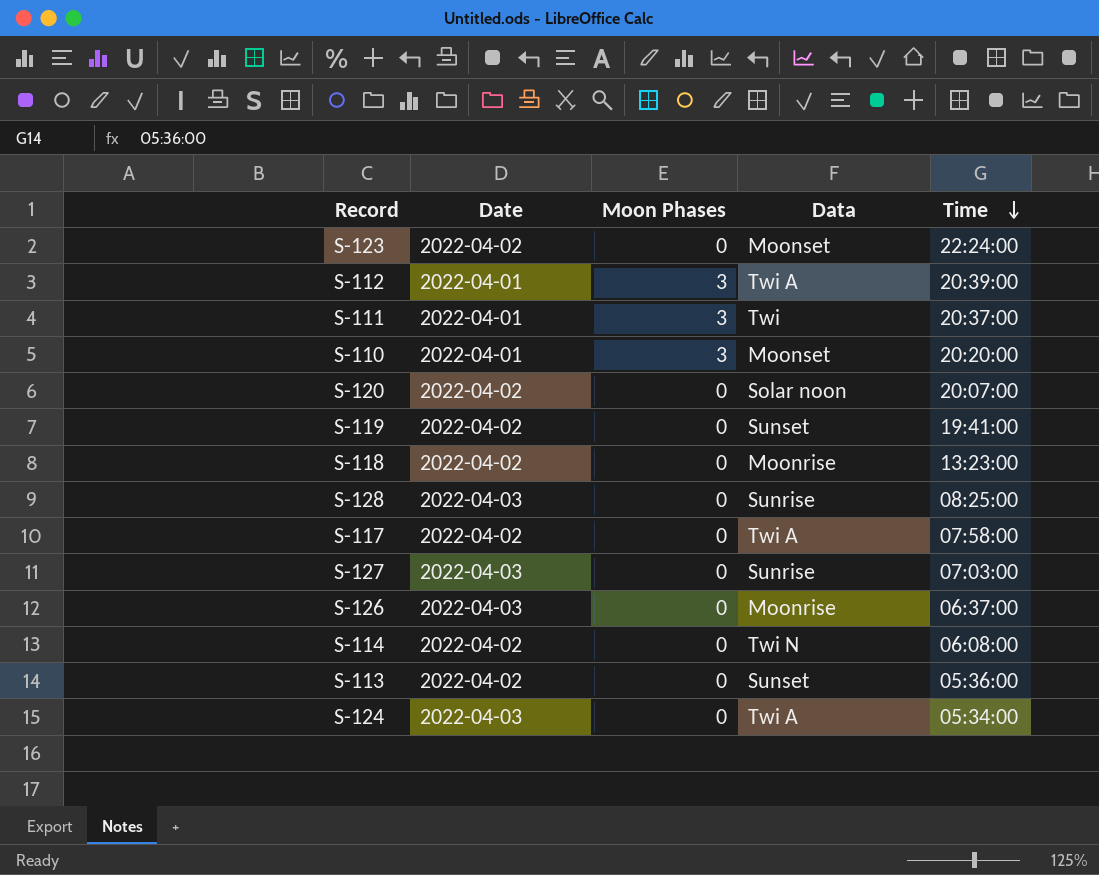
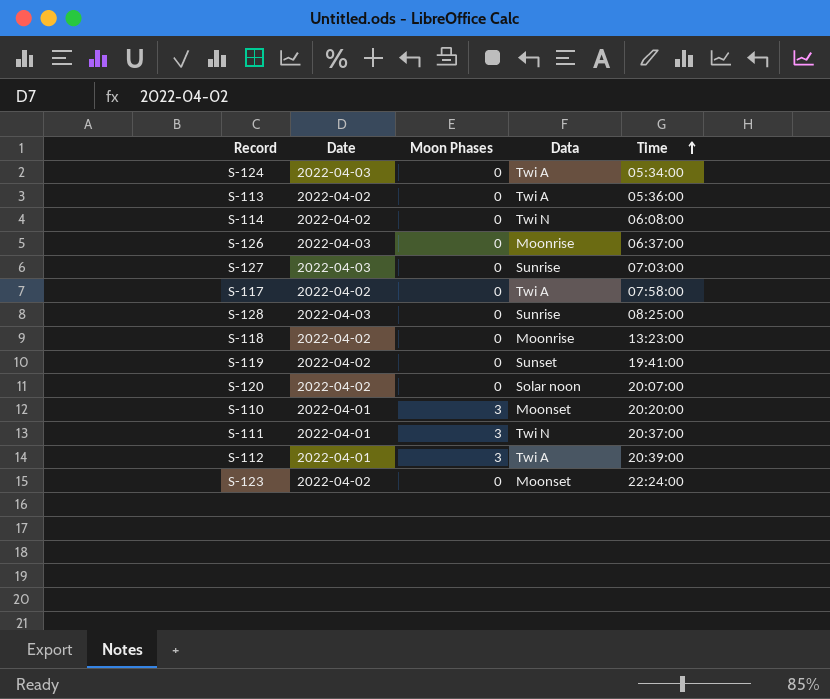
row order: Time descending -> Time ascending
S-113 | Data: Sunset -> Twi A
S-111 | Data: Twi -> Twi N

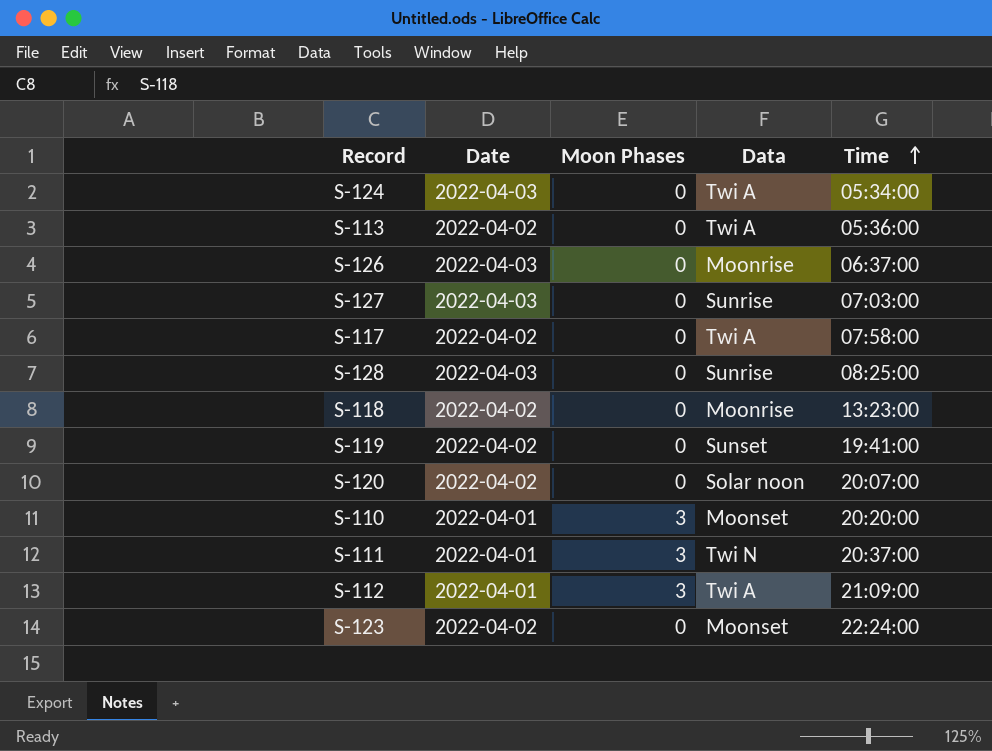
row S-114: 2022-04-02 | 0 | Twi N | 06:08:00 -> none
S-112 | Time: 20:39:00 -> 21:09:00

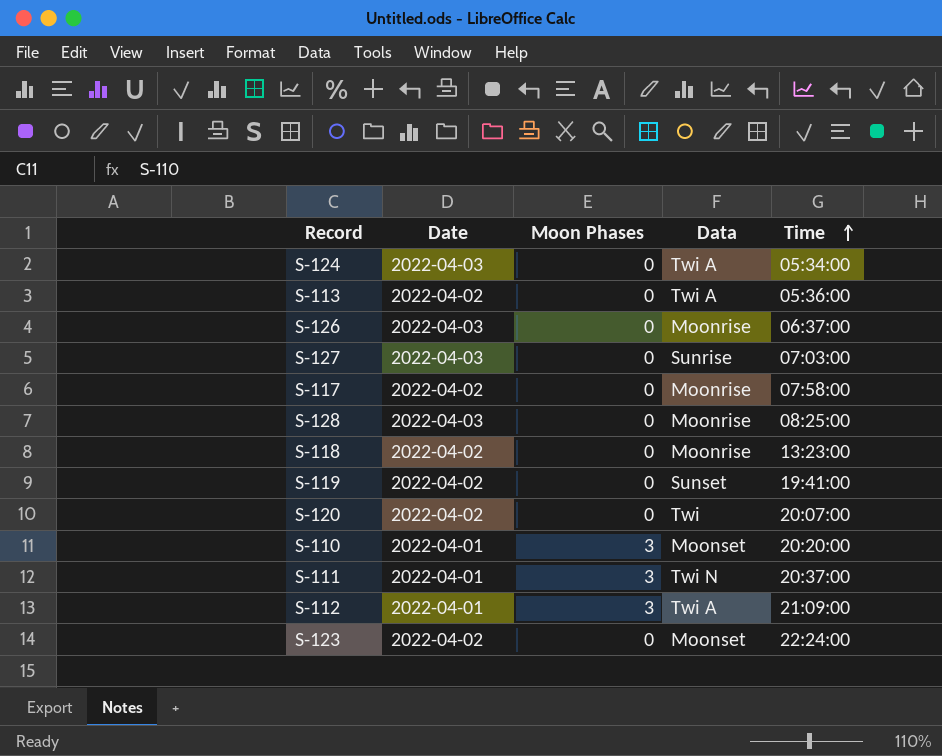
S-117 | Data: Twi A -> Moonrise
S-128 | Data: Sunrise -> Moonrise
S-120 | Data: Solar noon -> Twi

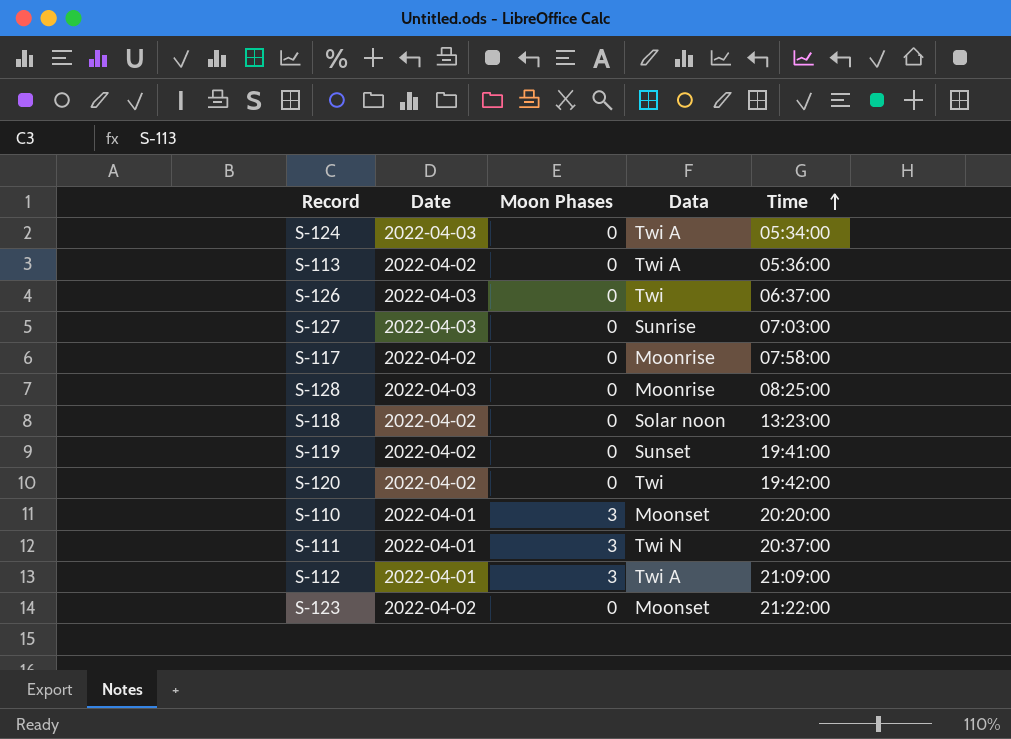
S-126 | Data: Moonrise -> Twi
S-118 | Data: Moonrise -> Solar noon
S-120 | Time: 20:07:00 -> 19:42:00
S-123 | Time: 22:24:00 -> 21:22:00

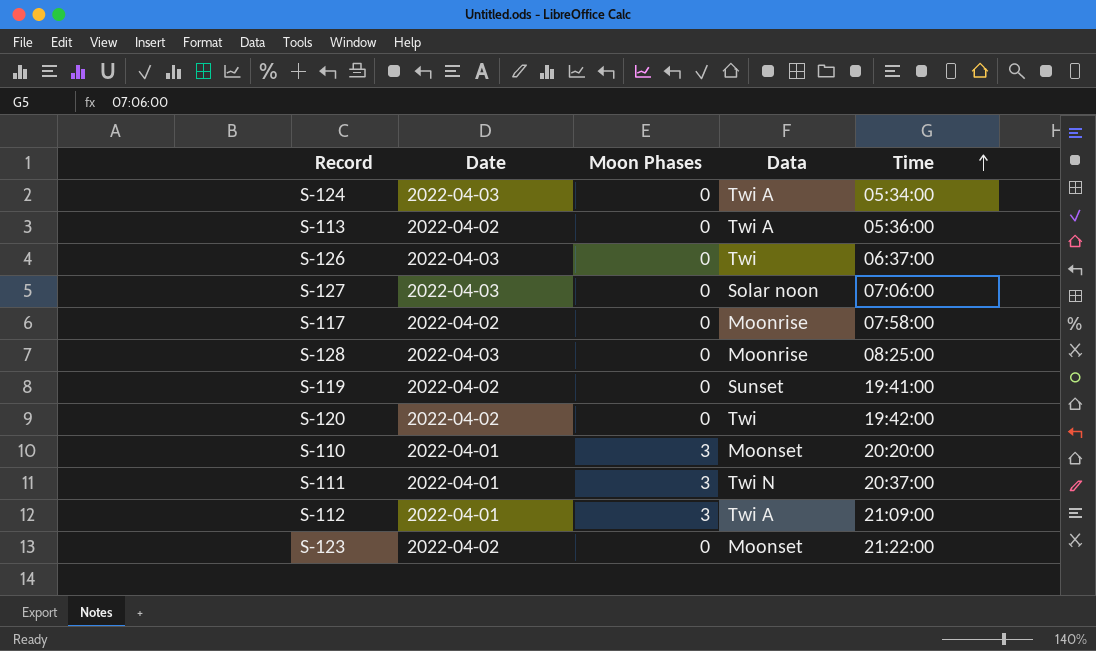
row S-118: 2022-04-02 | 0 | Solar noon | 13:23:00 -> none
S-127 | Data: Sunrise -> Solar noon
S-127 | Time: 07:03:00 -> 07:06:00

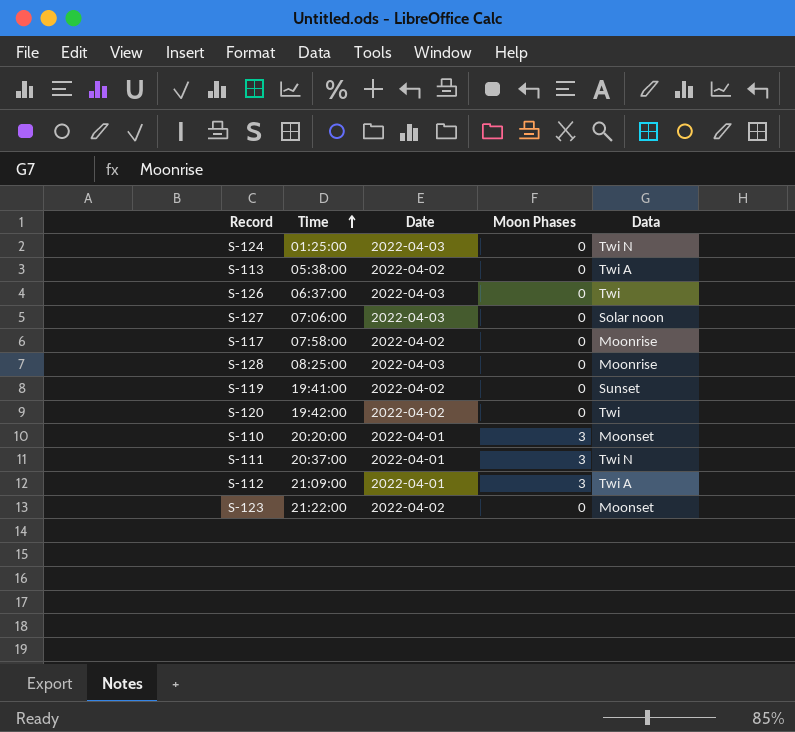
column Time | position: 5 -> 2
S-124 | Time: 05:34:00 -> 01:25:00
S-124 | Data: Twi A -> Twi N
S-113 | Time: 05:36:00 -> 05:38:00

